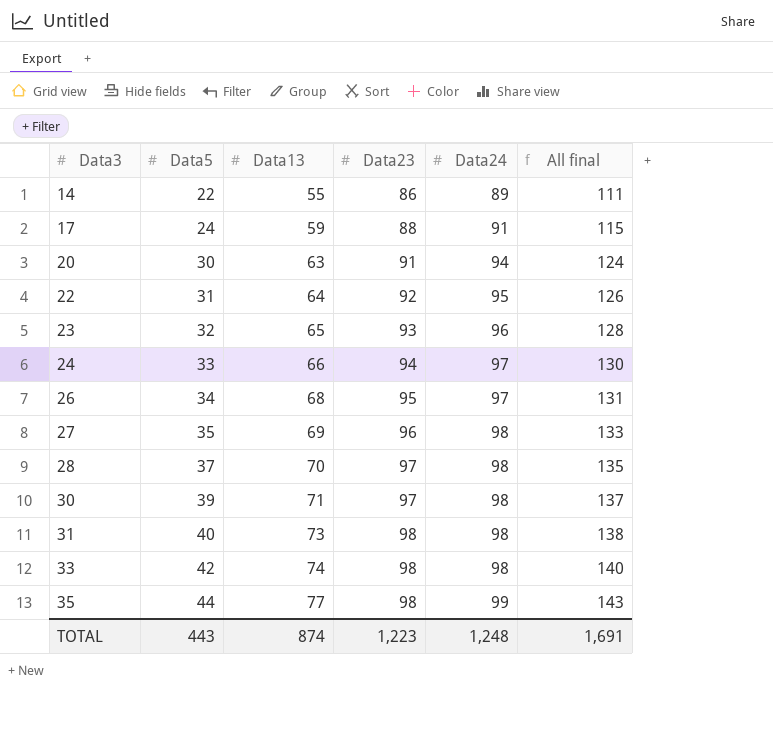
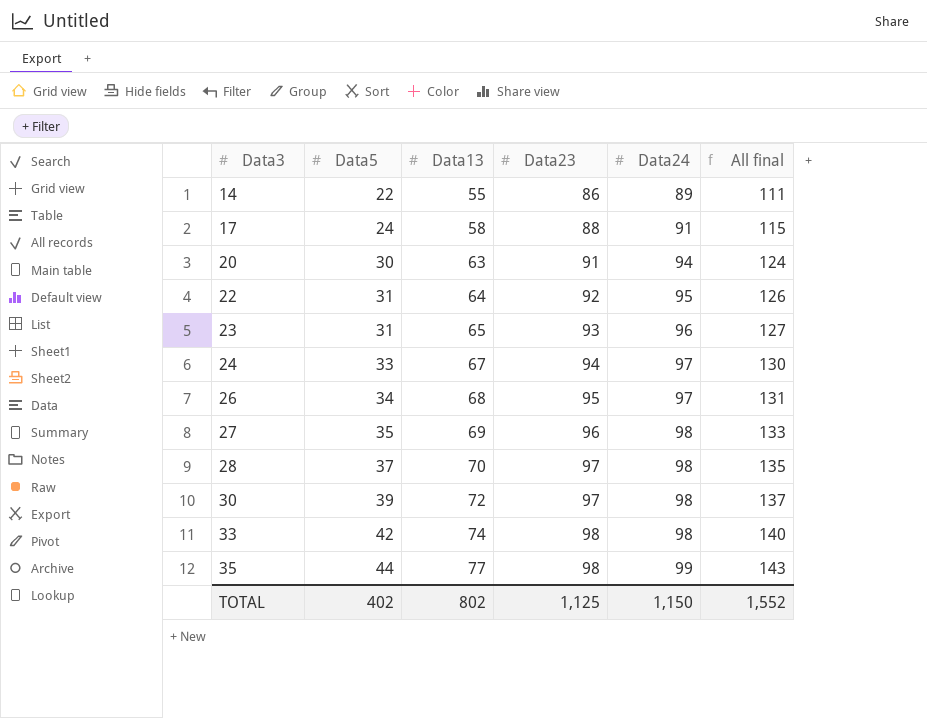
row 31: 40 | 73 | 98 | 98 | 138 -> none
17 | Data13: 59 -> 58
23 | Data5: 32 -> 31
23 | All final: 128 -> 127
24 | Data13: 66 -> 67
30 | Data13: 71 -> 72
TOTAL | Data5: 443 -> 402
TOTAL | Data13: 874 -> 802
TOTAL | Data23: 1,223 -> 1,125
TOTAL | Data24: 1,248 -> 1,150
TOTAL | All final: 1,691 -> 1,552

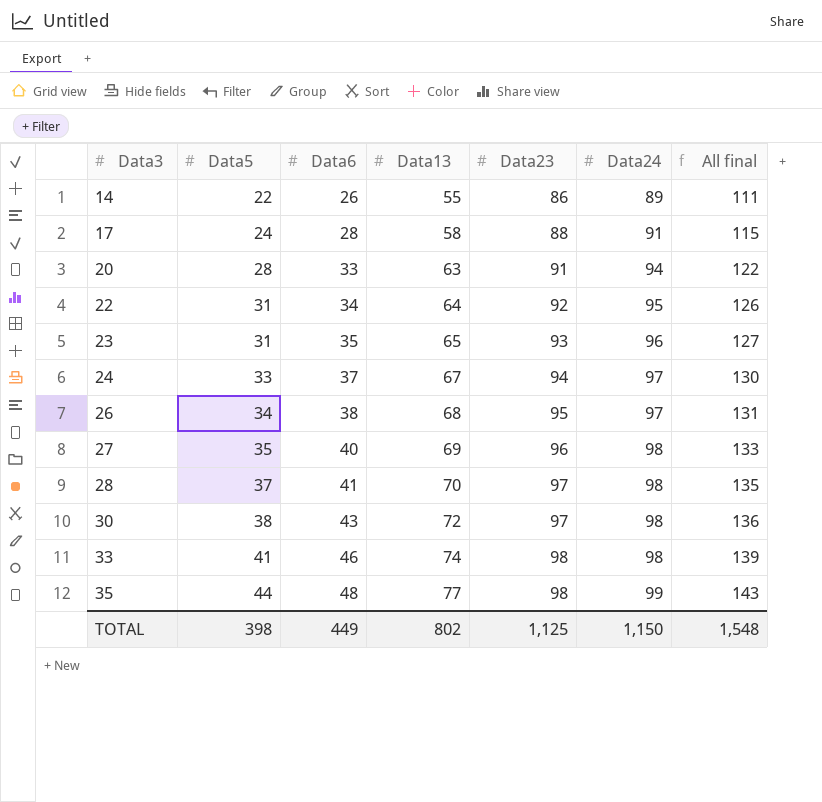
column Data6 | position: none -> 3
20 | Data5: 30 -> 28
20 | All final: 124 -> 122
30 | Data5: 39 -> 38
30 | All final: 137 -> 136
33 | Data5: 42 -> 41
33 | All final: 140 -> 139
TOTAL | Data5: 402 -> 398
TOTAL | All final: 1,552 -> 1,548

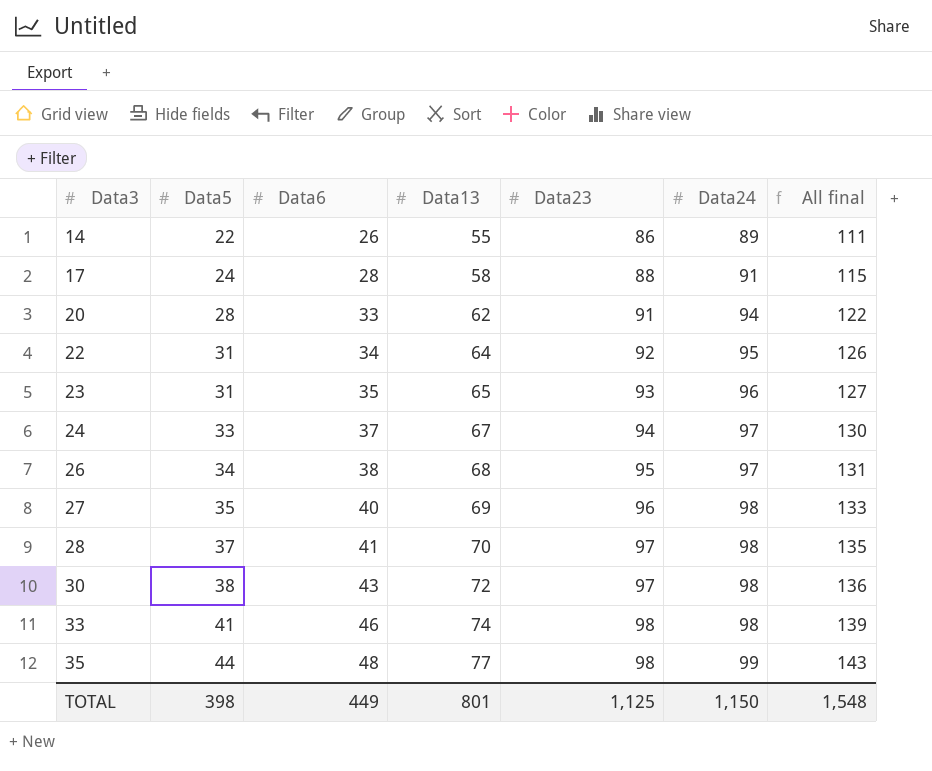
20 | Data13: 63 -> 62
TOTAL | Data13: 802 -> 801

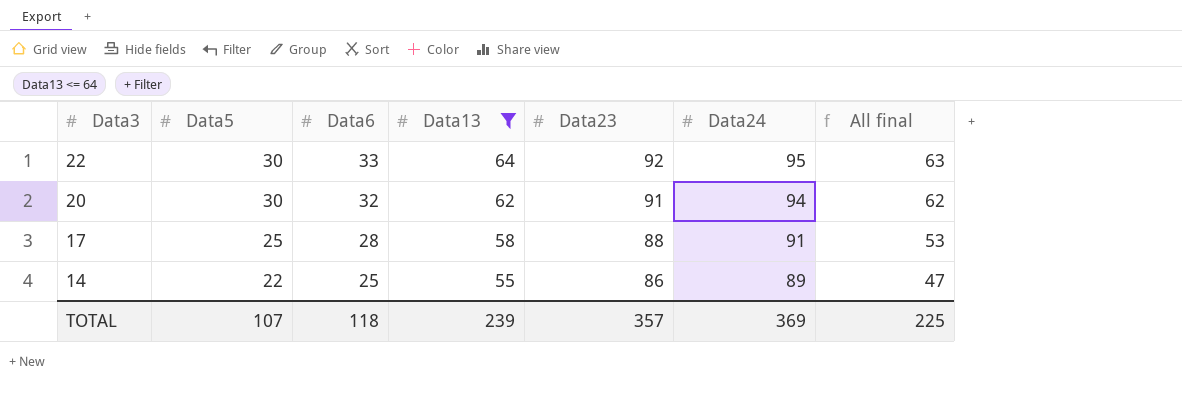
filter: none -> Data13 <= 64
row order: Data3 ascending -> Data3 descending
column All final | formula: [Data5] + [Data24] -> [Data5] + [Data6]
22 | Data5: 31 -> 30
22 | Data6: 34 -> 33
20 | Data5: 28 -> 30
20 | Data6: 33 -> 32
17 | Data5: 24 -> 25
14 | Data6: 26 -> 25
TOTAL | Data5: 398 -> 107
TOTAL | Data6: 449 -> 118
TOTAL | Data13: 801 -> 239
TOTAL | Data23: 1,125 -> 357
TOTAL | Data24: 1,150 -> 369
TOTAL | All final: 1,548 -> 225

